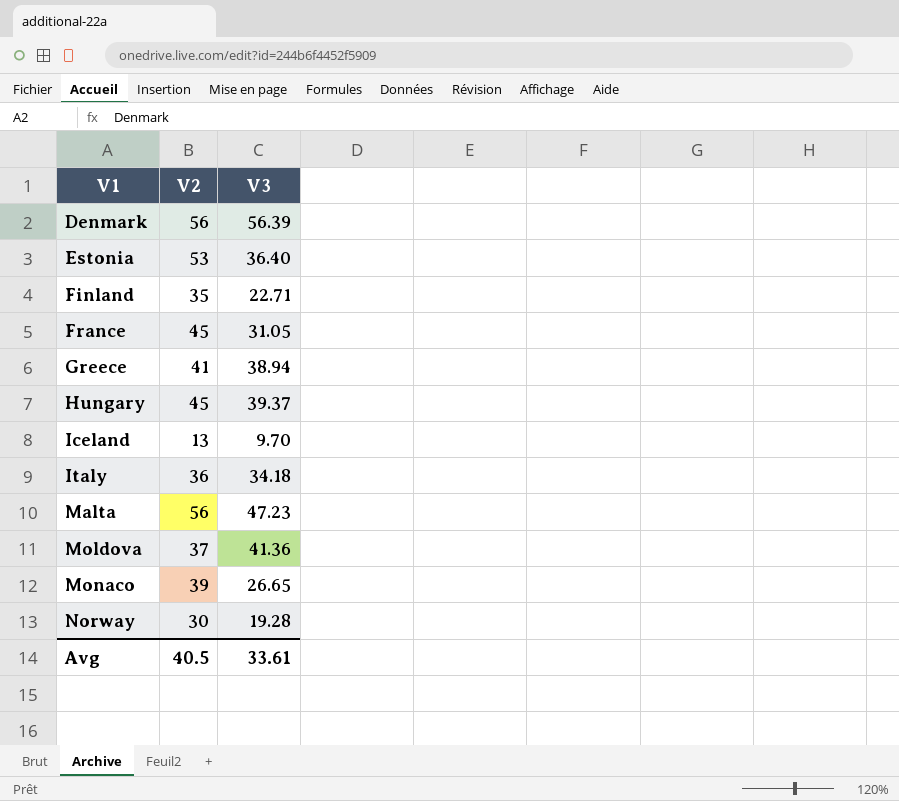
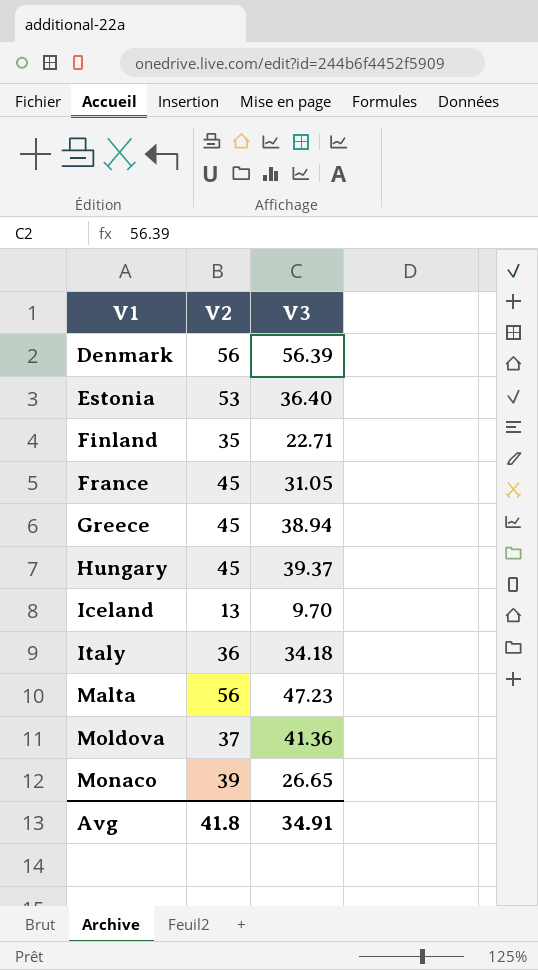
row Norway: 30 | 19.28 -> none
Greece | V2: 41 -> 45
Avg | V2: 40.5 -> 41.8
Avg | V3: 33.61 -> 34.91

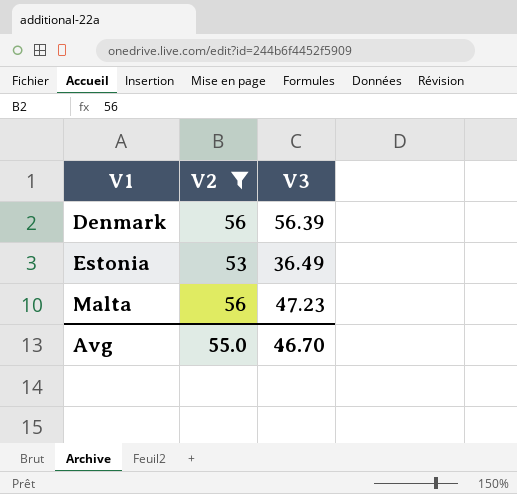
filter: none -> V2 >= 53
Estonia | V3: 36.40 -> 36.49
Avg | V2: 41.8 -> 55.0
Avg | V3: 34.91 -> 46.70

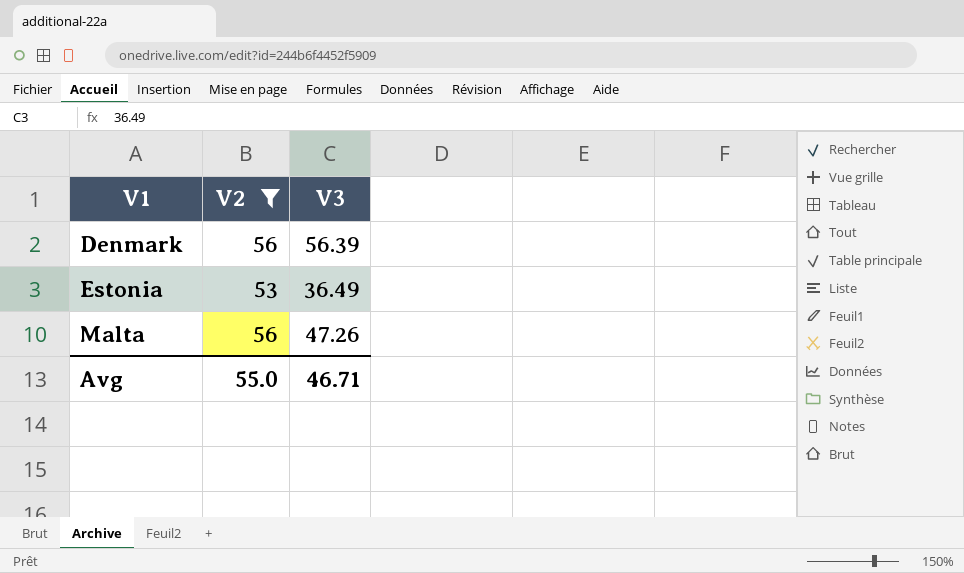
Malta | V3: 47.23 -> 47.26
Avg | V3: 46.70 -> 46.71

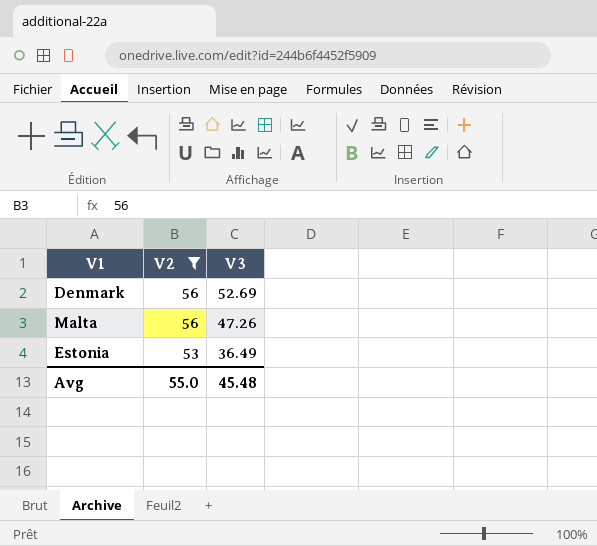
row order: V1 ascending -> V2 descending
Denmark | V3: 56.39 -> 52.69
Avg | V3: 46.71 -> 45.48

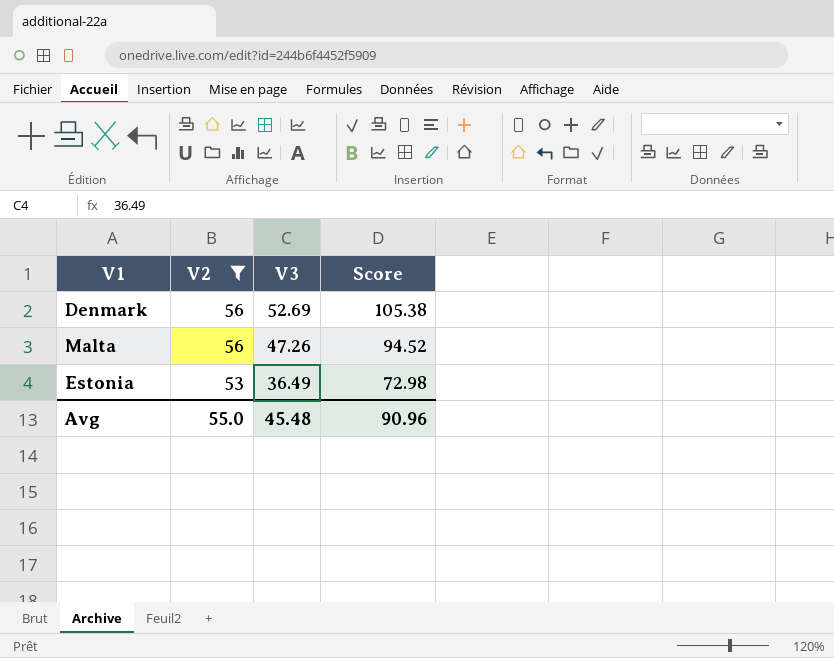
column Score | formula: none -> [V3] * 2

